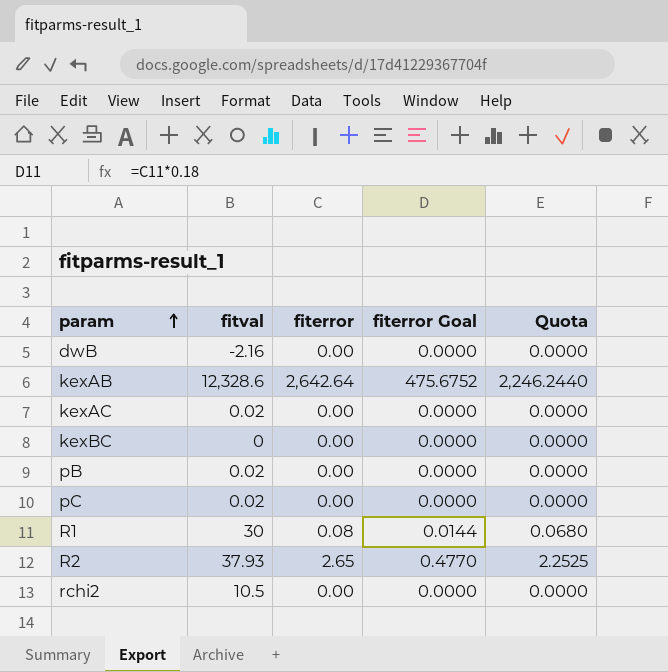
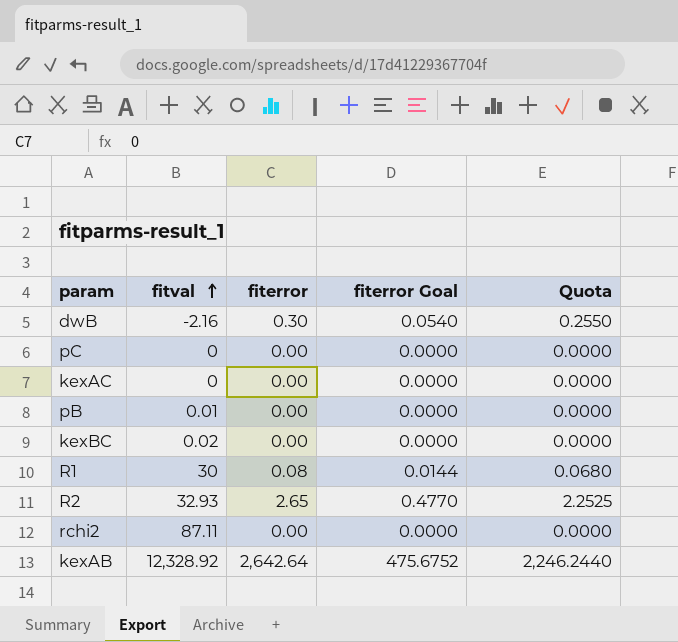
row order: param ascending -> fitval ascending
dwB | fiterror: 0.00 -> 0.30
dwB | fiterror Goal: 0.0000 -> 0.0540
dwB | Quota: 0.0000 -> 0.2550
pC | fitval: 0.02 -> 0
kexAC | fitval: 0.02 -> 0
pB | fitval: 0.02 -> 0.01
kexBC | fitval: 0 -> 0.02
R2 | fitval: 37.93 -> 32.93
rchi2 | fitval: 10.5 -> 87.11
kexAB | fitval: 12,328.6 -> 12,328.92

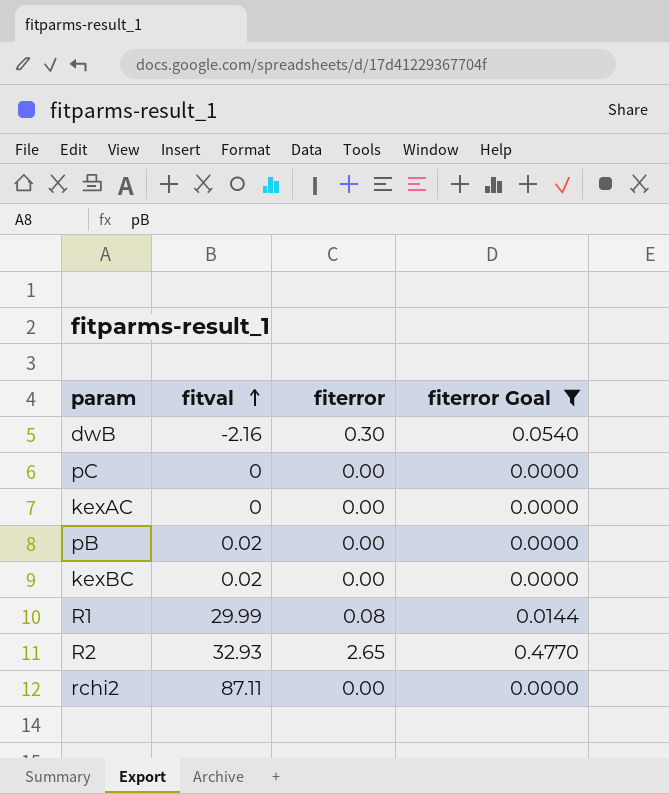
filter: none -> fiterror Goal != 475.6752
column Quota | formula: [fiterror] * 0.85 -> none
pB | fitval: 0.01 -> 0.02
R1 | fitval: 30 -> 29.99

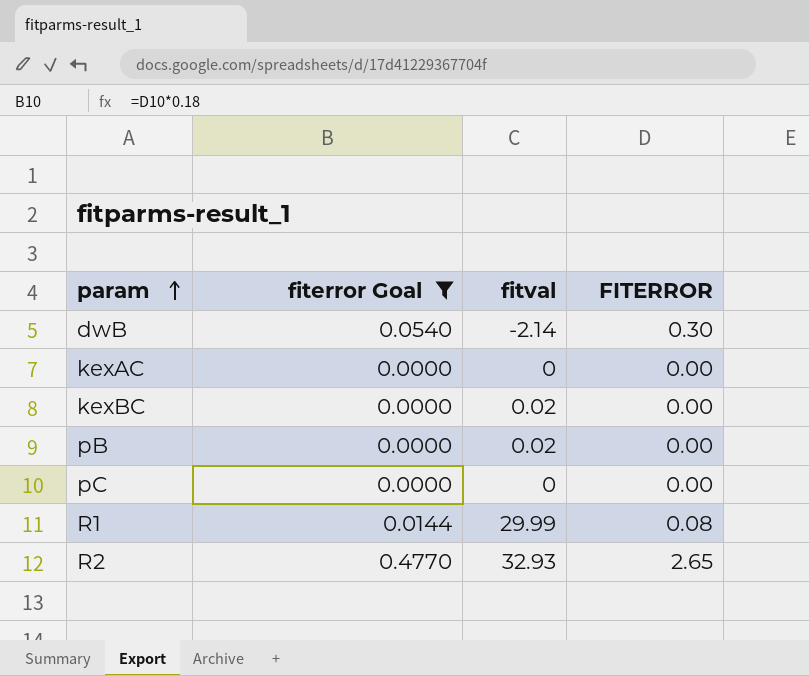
row order: fitval ascending -> param ascending
column fiterror Goal | position: 4 -> 2
column name: fiterror -> FITERROR
row rchi2: 87.11 | 0.00 | 0.0000 -> none
dwB | fitval: -2.16 -> -2.14

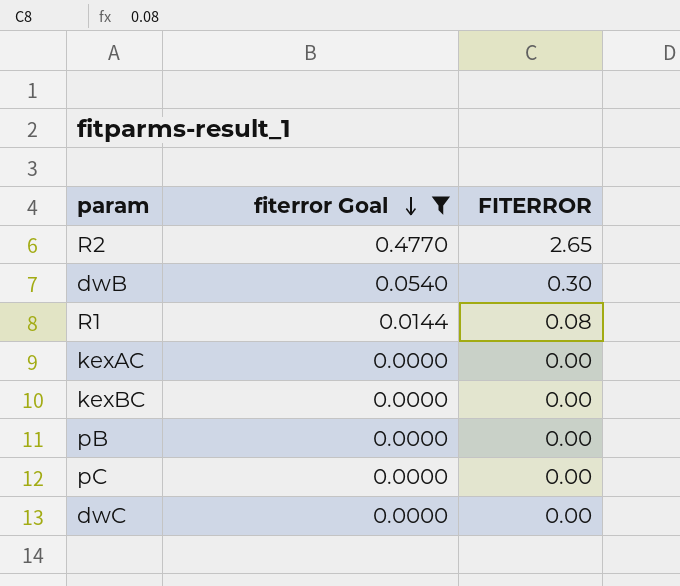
row order: param ascending -> fiterror Goal descending
column fitval | position: 3 -> none
row dwC: none -> 0.0000 | 0.00

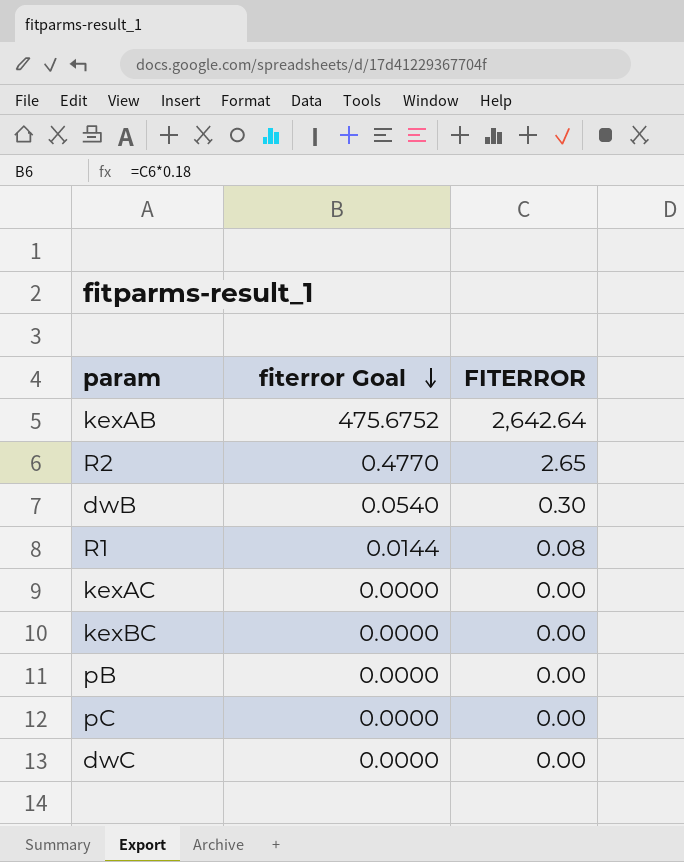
filter: fiterror Goal != 475.6752 -> none

